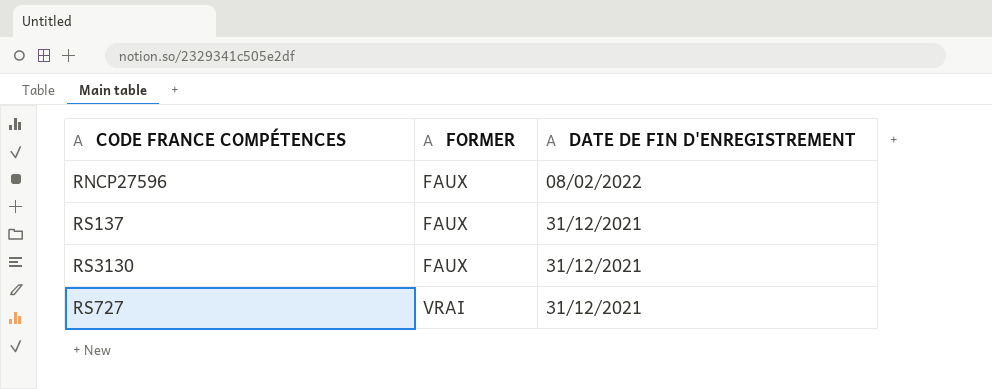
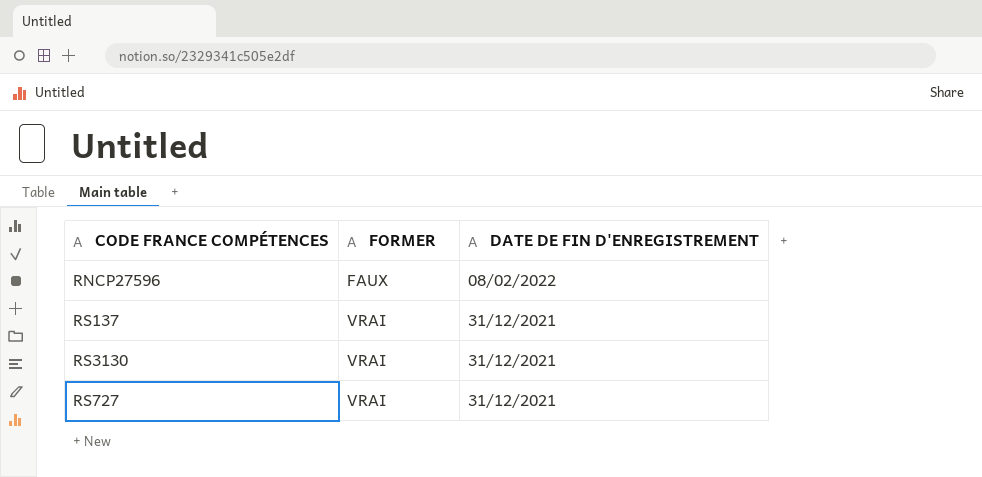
RS137 | FORMER: FAUX -> VRAI
RS3130 | FORMER: FAUX -> VRAI

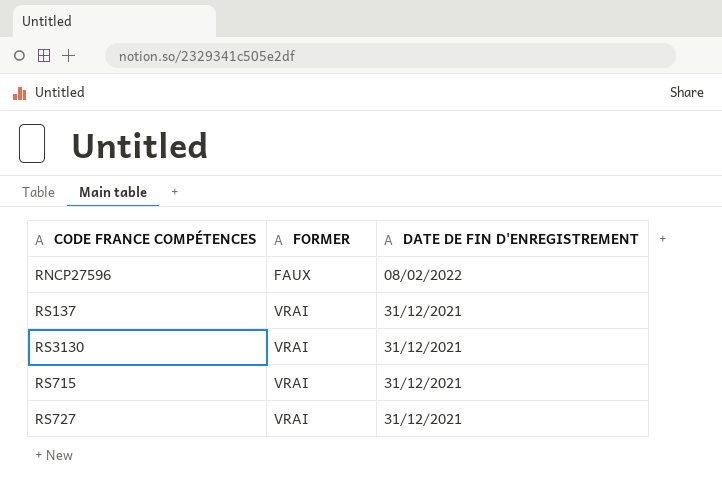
row RS715: none -> VRAI | 31/12/2021

